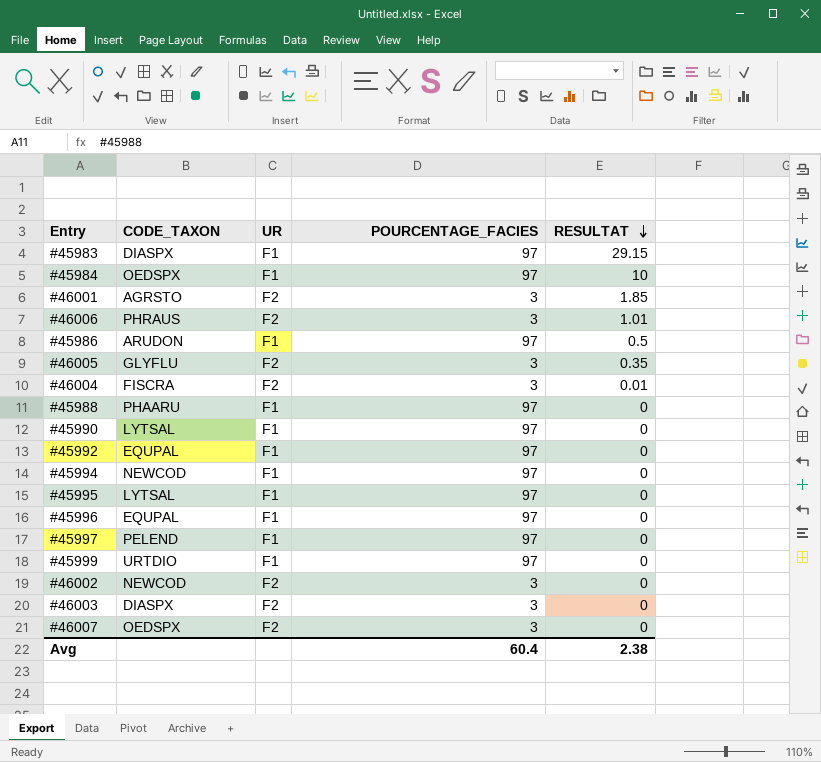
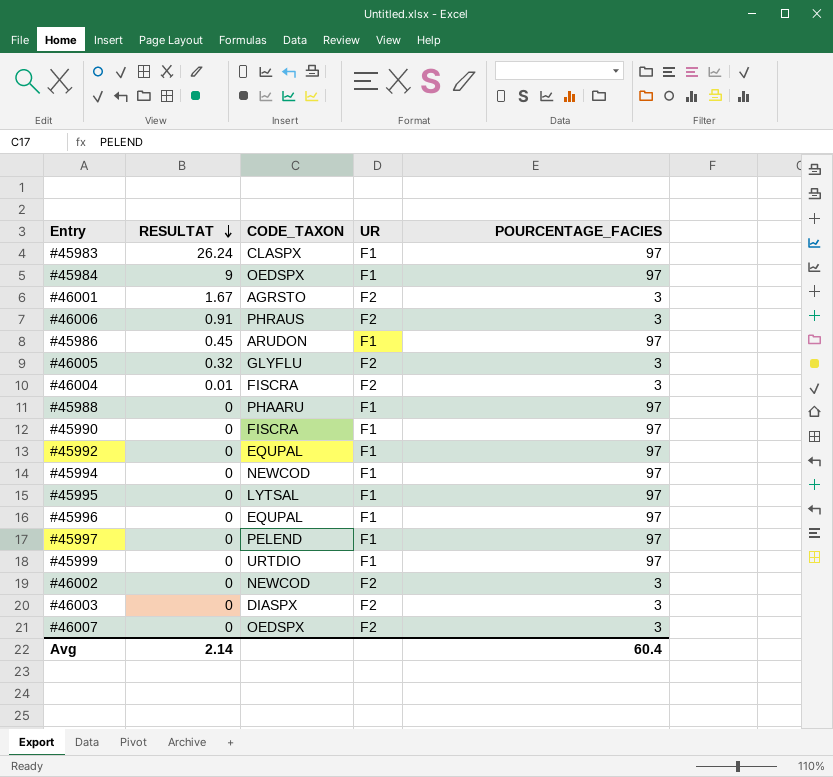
column RESULTAT | position: 5 -> 2
#45983 | RESULTAT: 29.15 -> 26.24
#45983 | CODE_TAXON: DIASPX -> CLASPX
#45984 | RESULTAT: 10 -> 9
#46001 | RESULTAT: 1.85 -> 1.67
#46006 | RESULTAT: 1.01 -> 0.91
#45986 | RESULTAT: 0.5 -> 0.45
#46005 | RESULTAT: 0.35 -> 0.32
#45990 | CODE_TAXON: LYTSAL -> FISCRA
Avg | RESULTAT: 2.38 -> 2.14

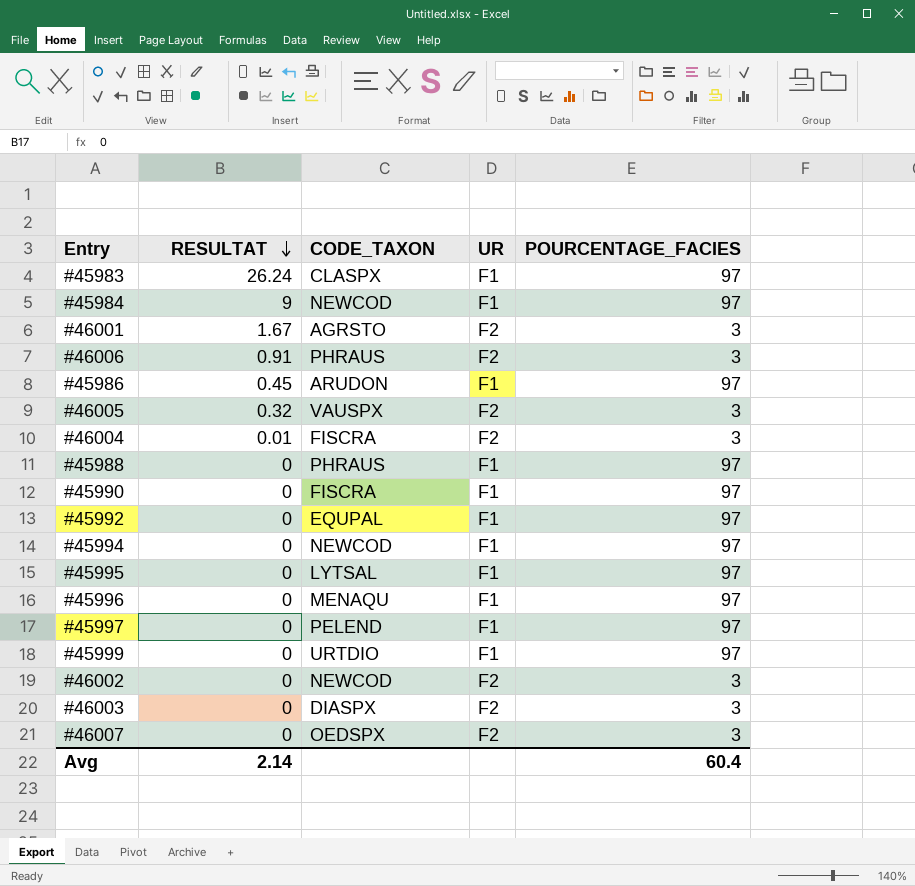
#45984 | CODE_TAXON: OEDSPX -> NEWCOD
#46005 | CODE_TAXON: GLYFLU -> VAUSPX
#45988 | CODE_TAXON: PHAARU -> PHRAUS
#45996 | CODE_TAXON: EQUPAL -> MENAQU

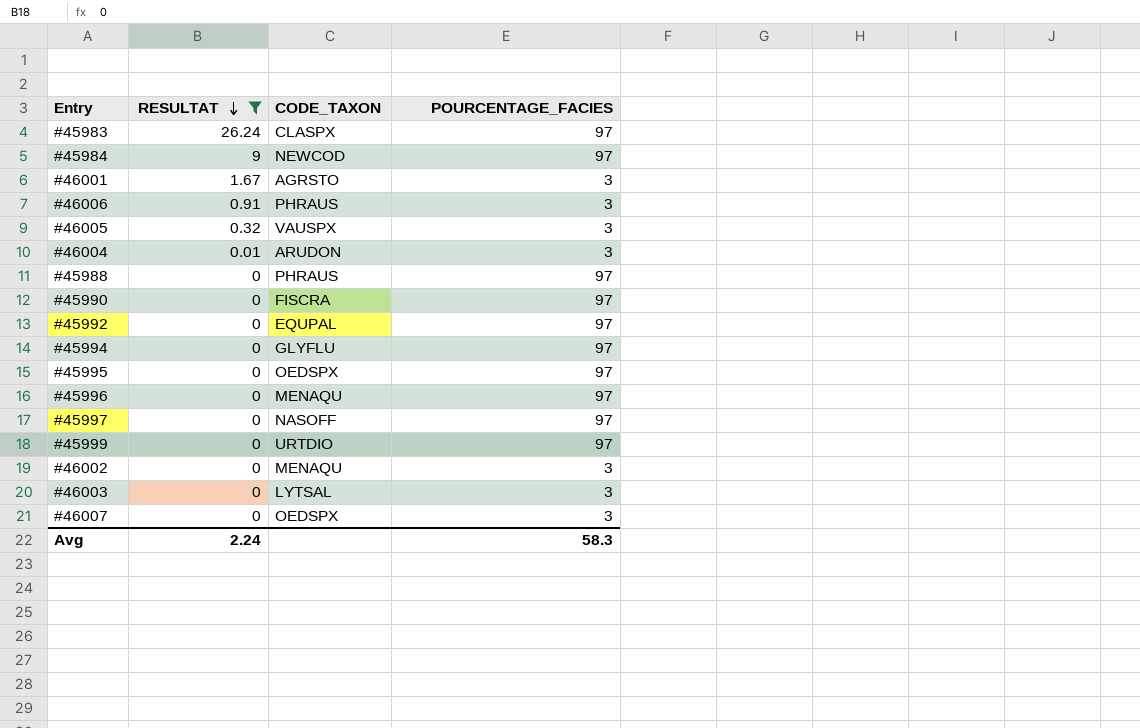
filter: none -> RESULTAT != 0.45
column UR | position: 4 -> none
#46004 | CODE_TAXON: FISCRA -> ARUDON
#45994 | CODE_TAXON: NEWCOD -> GLYFLU
#45995 | CODE_TAXON: LYTSAL -> OEDSPX
#45997 | CODE_TAXON: PELEND -> NASOFF
#46002 | CODE_TAXON: NEWCOD -> MENAQU
#46003 | CODE_TAXON: DIASPX -> LYTSAL
Avg | RESULTAT: 2.14 -> 2.24
Avg | POURCENTAGE_FACIES: 60.4 -> 58.3

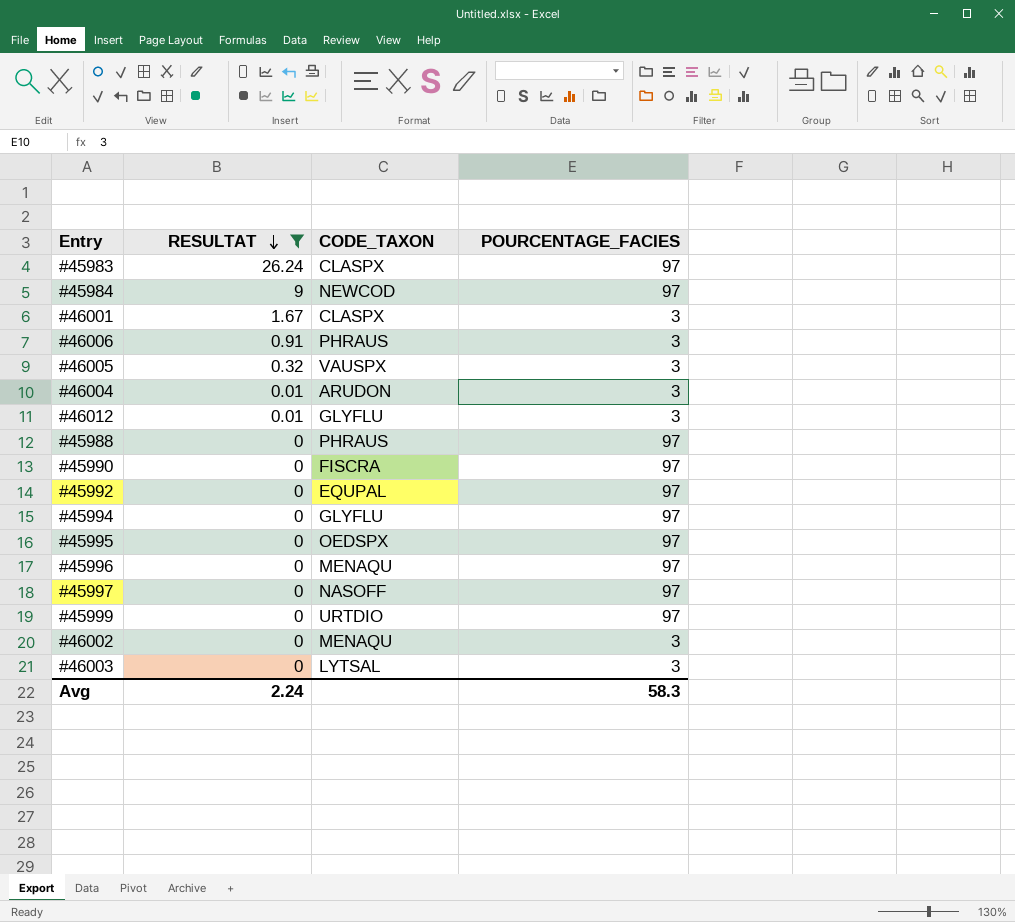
row #46007: 0 | OEDSPX | 3 -> none
#46001 | CODE_TAXON: AGRSTO -> CLASPX
row #46012: none -> 0.01 | GLYFLU | 3

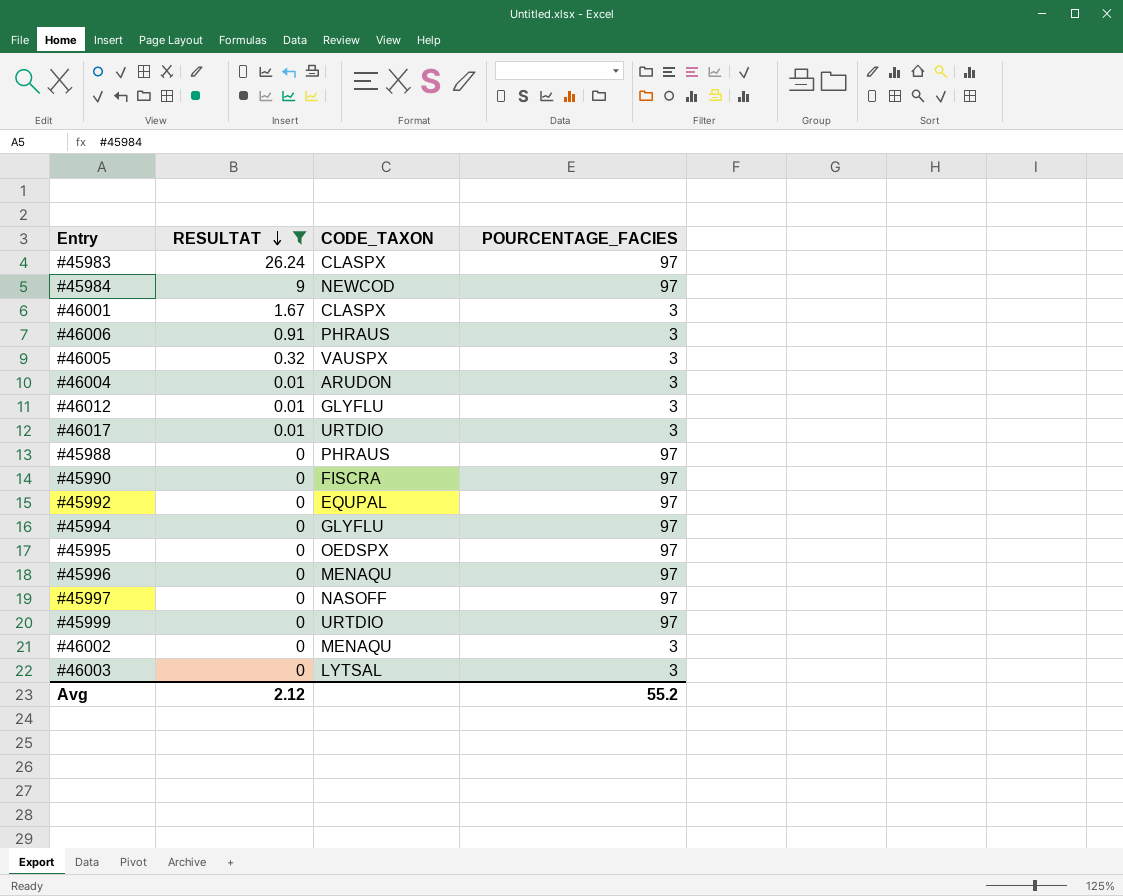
row #46017: none -> 0.01 | URTDIO | 3
Avg | RESULTAT: 2.24 -> 2.12
Avg | POURCENTAGE_FACIES: 58.3 -> 55.2

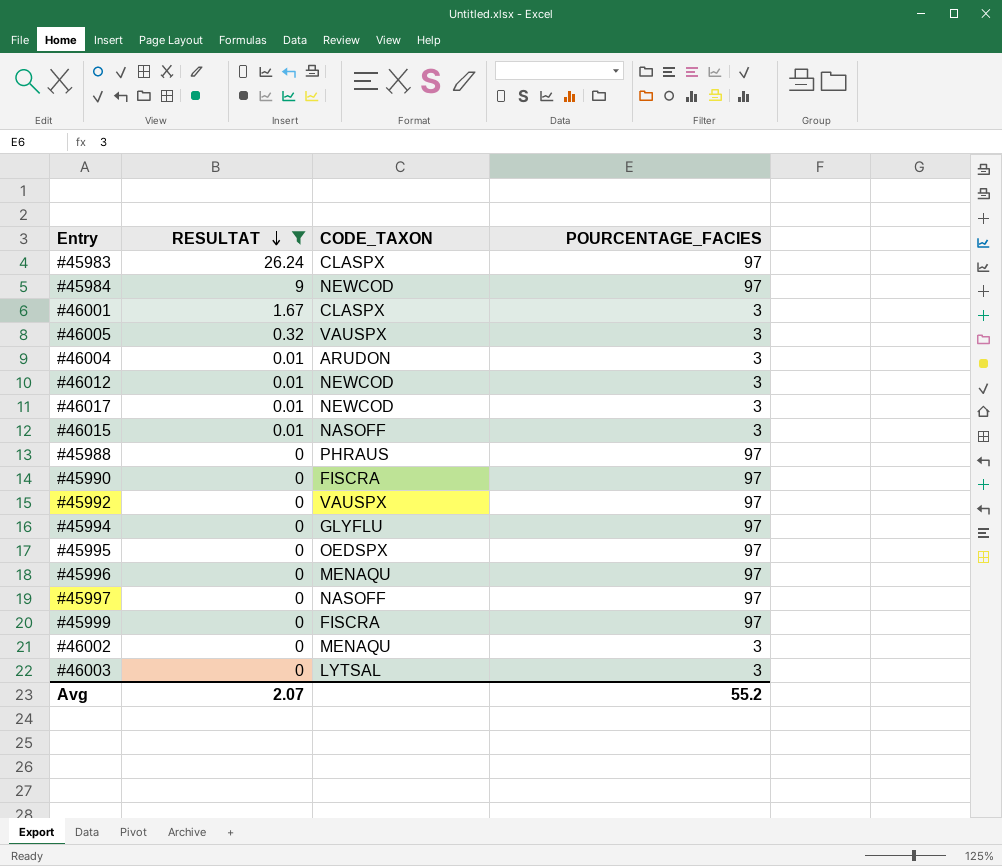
row #46006: 0.91 | PHRAUS | 3 -> none
#46012 | CODE_TAXON: GLYFLU -> NEWCOD
#46017 | CODE_TAXON: URTDIO -> NEWCOD
row #46015: none -> 0.01 | NASOFF | 3
#45992 | CODE_TAXON: EQUPAL -> VAUSPX
#45999 | CODE_TAXON: URTDIO -> FISCRA
Avg | RESULTAT: 2.12 -> 2.07

